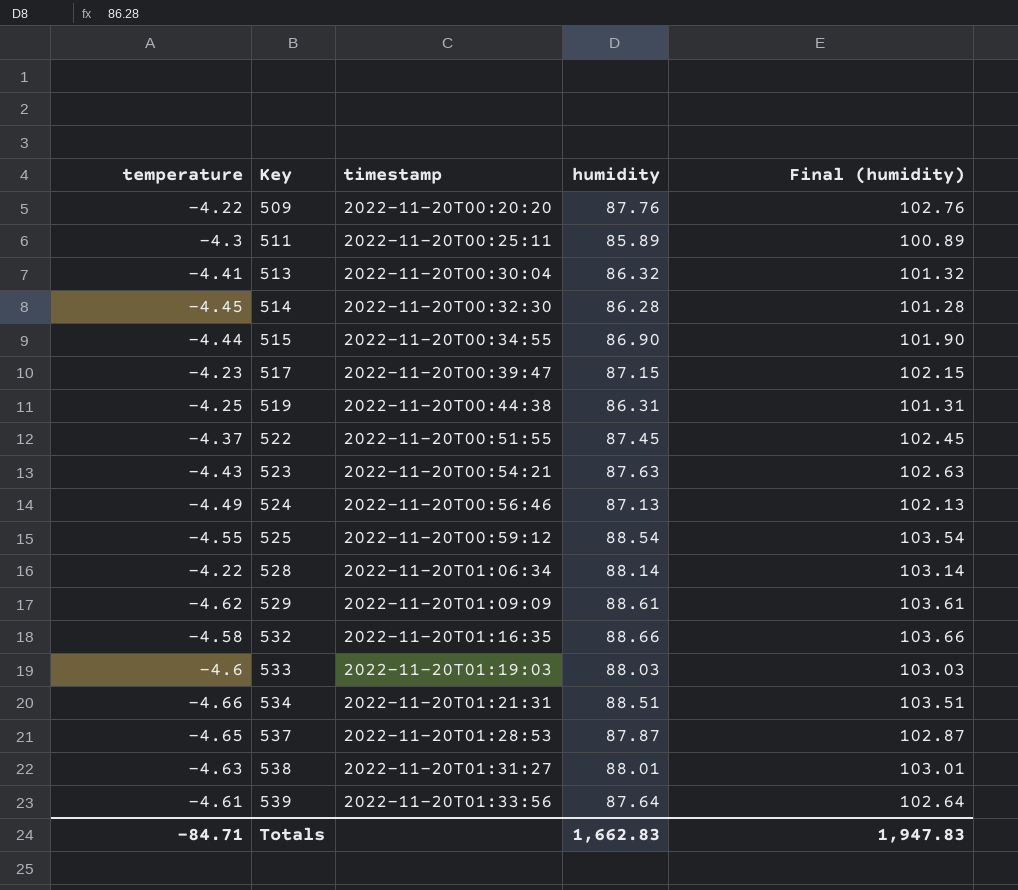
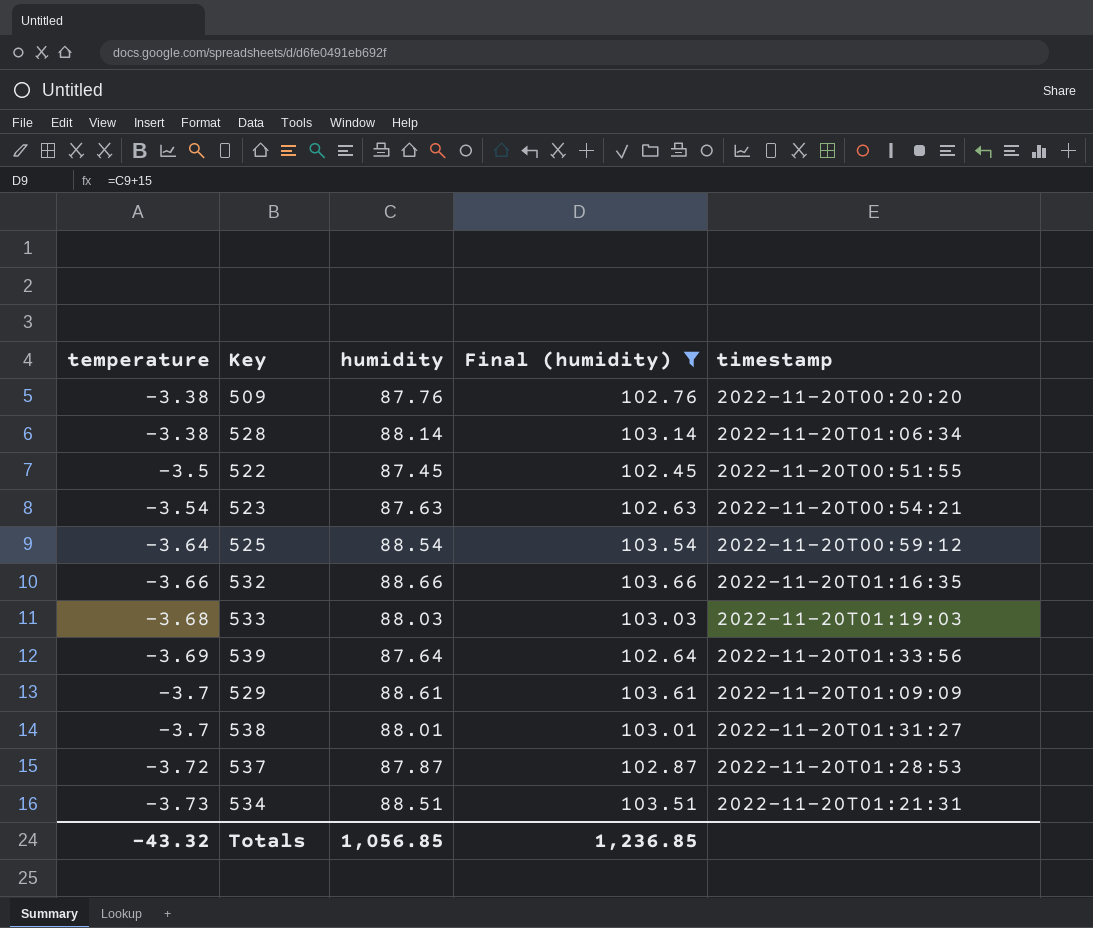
filter: none -> Final (humidity) >= 102.45
row order: Key ascending -> temperature descending
column timestamp | position: 3 -> 5
509 | temperature: -4.22 -> -3.38
528 | temperature: -4.22 -> -3.38
522 | temperature: -4.37 -> -3.5
523 | temperature: -4.43 -> -3.54
525 | temperature: -4.55 -> -3.64
532 | temperature: -4.58 -> -3.66
533 | temperature: -4.6 -> -3.68
539 | temperature: -4.61 -> -3.69
529 | temperature: -4.62 -> -3.7
538 | temperature: -4.63 -> -3.7
537 | temperature: -4.65 -> -3.72
534 | temperature: -4.66 -> -3.73
Totals | temperature: -84.71 -> -43.32
Totals | humidity: 1,662.83 -> 1,056.85
Totals | Final (humidity): 1,947.83 -> 1,236.85

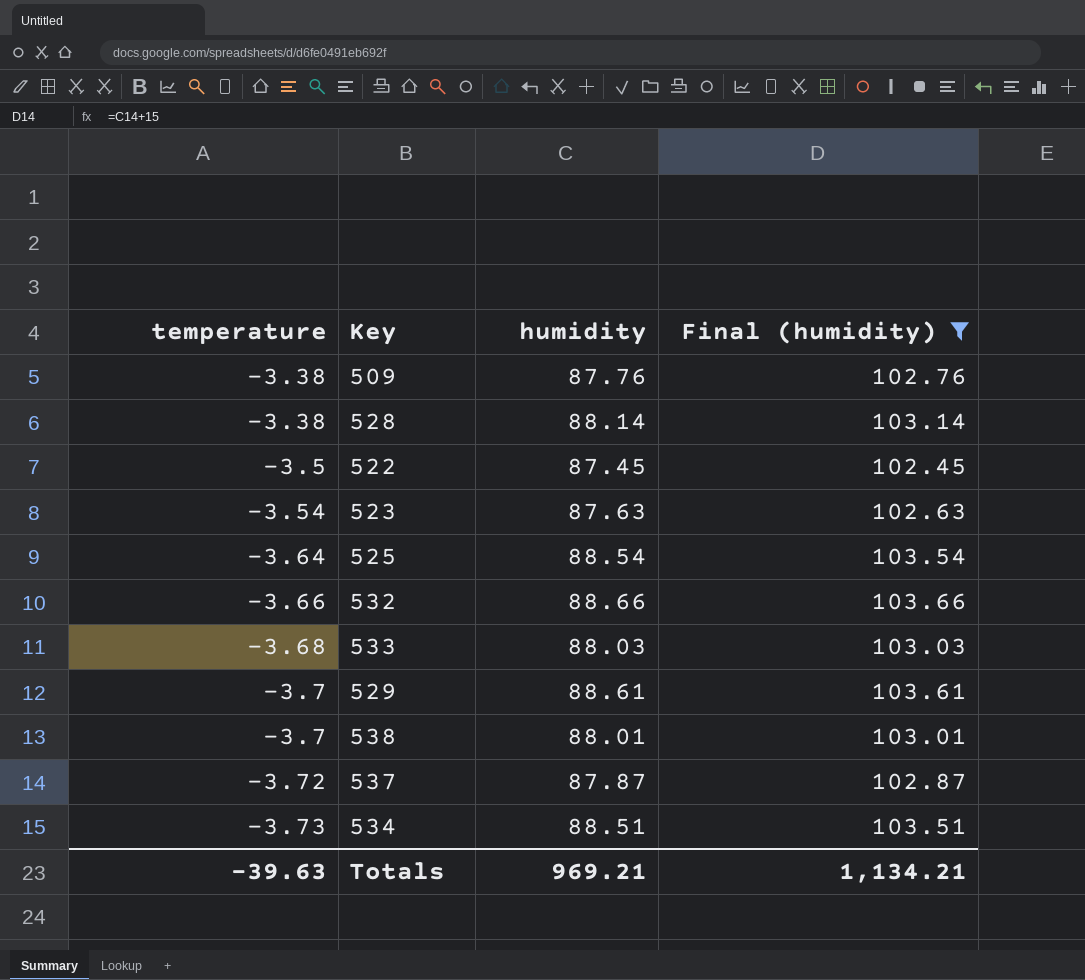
column timestamp | position: 5 -> none
row 539: -3.69 | 87.64 | 102.64 | 2022-11-20T01:33:56 -> none
Totals | temperature: -43.32 -> -39.63
Totals | humidity: 1,056.85 -> 969.21
Totals | Final (humidity): 1,236.85 -> 1,134.21

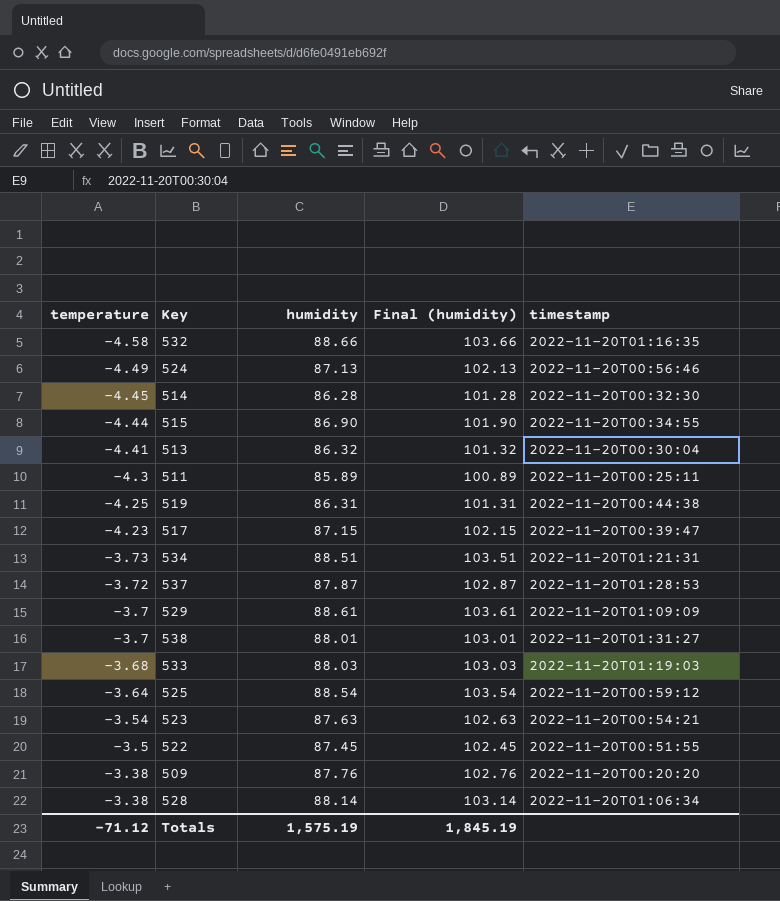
filter: Final (humidity) >= 102.45 -> none
row order: temperature descending -> temperature ascending
column timestamp | position: none -> 5
532 | temperature: -3.66 -> -4.58
Totals | temperature: -39.63 -> -71.12
Totals | humidity: 969.21 -> 1,575.19
Totals | Final (humidity): 1,134.21 -> 1,845.19

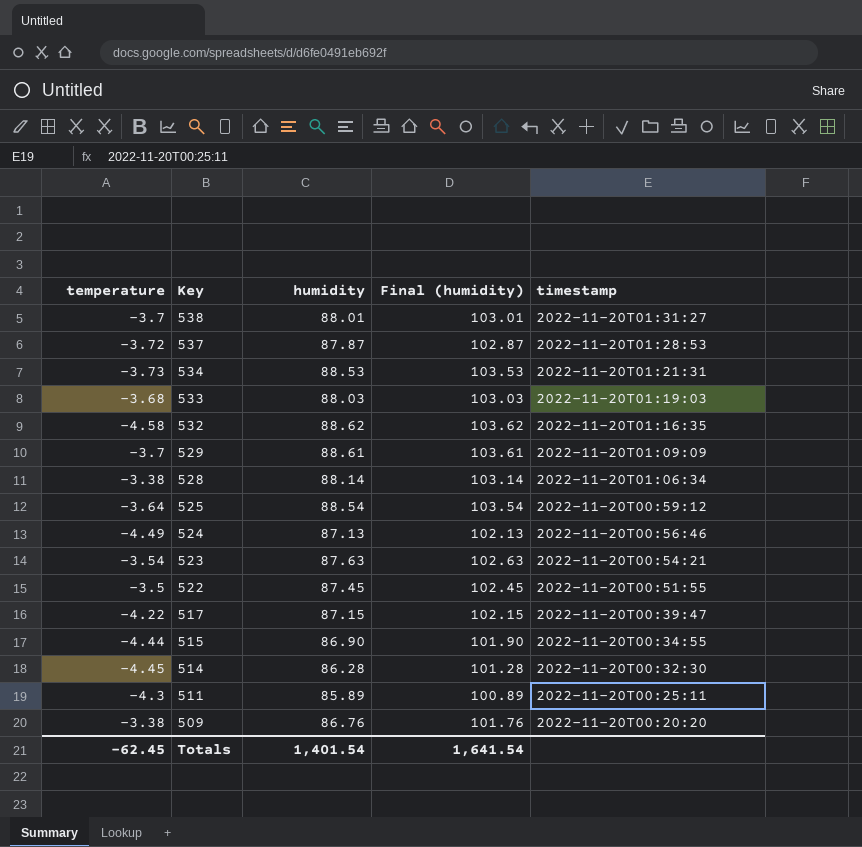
row order: temperature ascending -> Key descending
row 513: -4.41 | 86.32 | 101.32 | 2022-11-20T00:30:04 -> none
row 519: -4.25 | 86.31 | 101.31 | 2022-11-20T00:44:38 -> none
534 | humidity: 88.51 -> 88.53
534 | Final (humidity): 103.51 -> 103.53
532 | humidity: 88.66 -> 88.62
532 | Final (humidity): 103.66 -> 103.62
517 | temperature: -4.23 -> -4.22
509 | humidity: 87.76 -> 86.76
509 | Final (humidity): 102.76 -> 101.76
Totals | temperature: -71.12 -> -62.45
Totals | humidity: 1,575.19 -> 1,401.54
Totals | Final (humidity): 1,845.19 -> 1,641.54

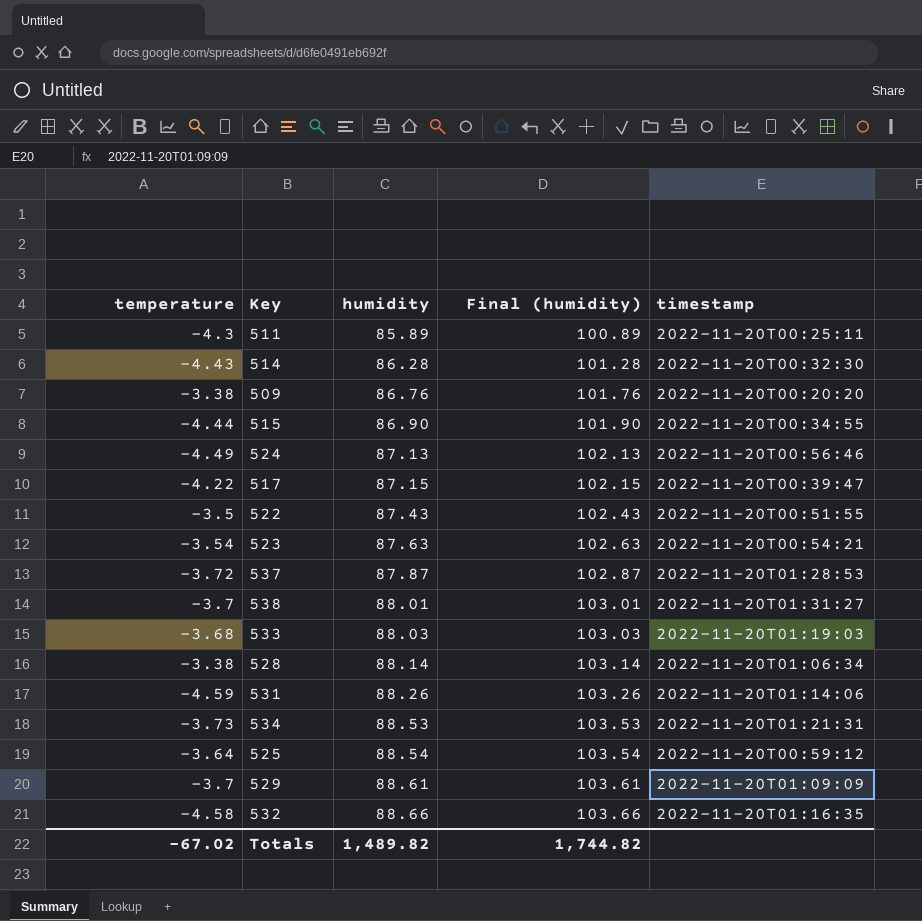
row order: Key descending -> humidity ascending
514 | temperature: -4.45 -> -4.43
522 | humidity: 87.45 -> 87.43
522 | Final (humidity): 102.45 -> 102.43
row 531: none -> -4.59 | 88.26 | 103.26 | 2022-11-20T01:14:06
532 | humidity: 88.62 -> 88.66
532 | Final (humidity): 103.62 -> 103.66
Totals | temperature: -62.45 -> -67.02
Totals | humidity: 1,401.54 -> 1,489.82
Totals | Final (humidity): 1,641.54 -> 1,744.82

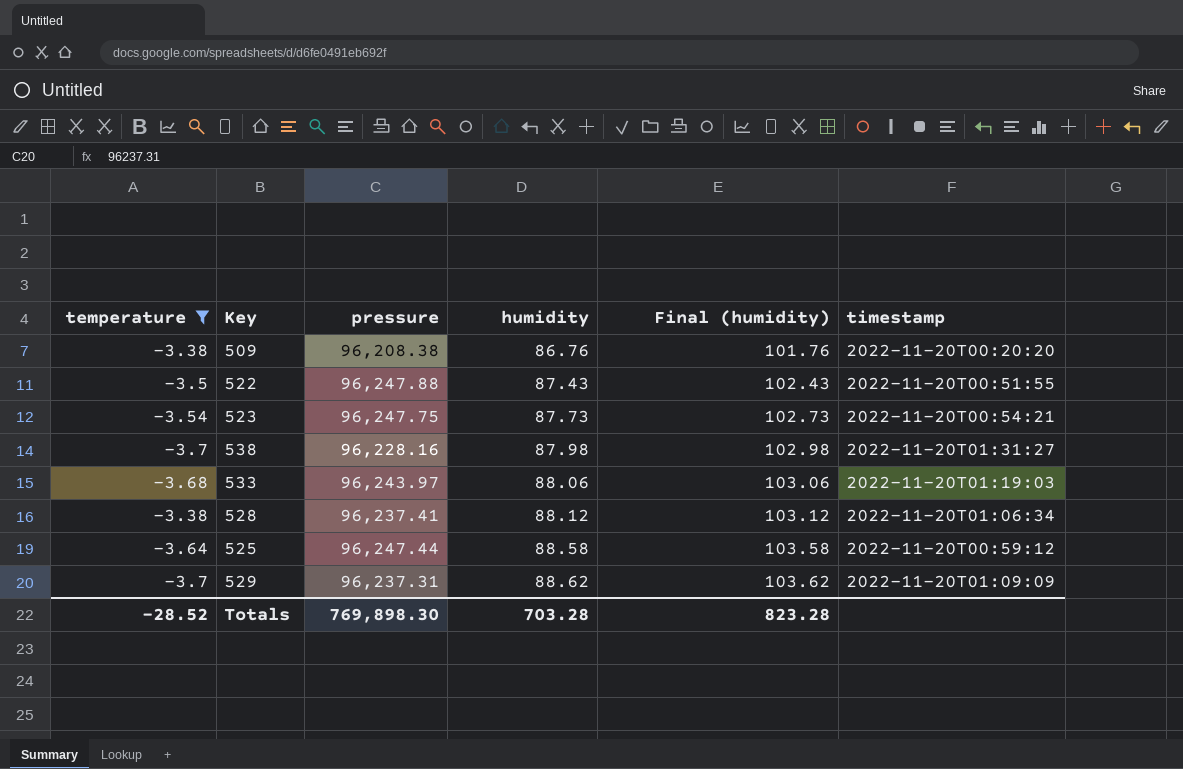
filter: none -> temperature >= -3.7
column pressure | position: none -> 3
523 | humidity: 87.63 -> 87.73
523 | Final (humidity): 102.63 -> 102.73
538 | humidity: 88.01 -> 87.98
538 | Final (humidity): 103.01 -> 102.98
533 | humidity: 88.03 -> 88.06
533 | Final (humidity): 103.03 -> 103.06
528 | humidity: 88.14 -> 88.12
528 | Final (humidity): 103.14 -> 103.12
525 | humidity: 88.54 -> 88.58
525 | Final (humidity): 103.54 -> 103.58
529 | humidity: 88.61 -> 88.62
529 | Final (humidity): 103.61 -> 103.62
Totals | temperature: -67.02 -> -28.52
Totals | humidity: 1,489.82 -> 703.28
Totals | Final (humidity): 1,744.82 -> 823.28

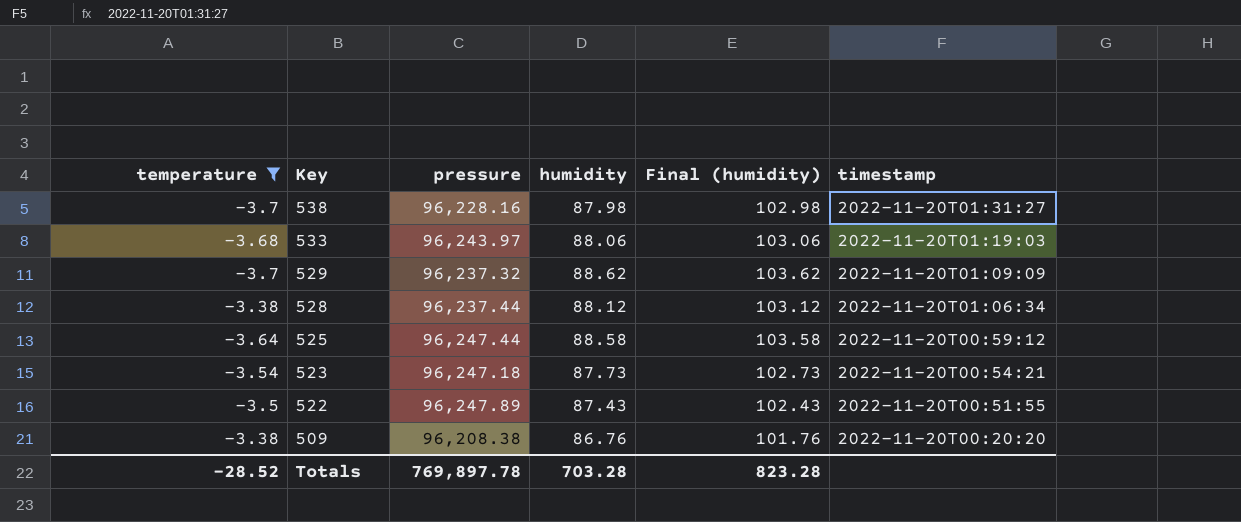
row order: humidity ascending -> Key descending
529 | pressure: 96,237.31 -> 96,237.32
528 | pressure: 96,237.41 -> 96,237.44
523 | pressure: 96,247.75 -> 96,247.18
522 | pressure: 96,247.88 -> 96,247.89
Totals | pressure: 769,898.30 -> 769,897.78

